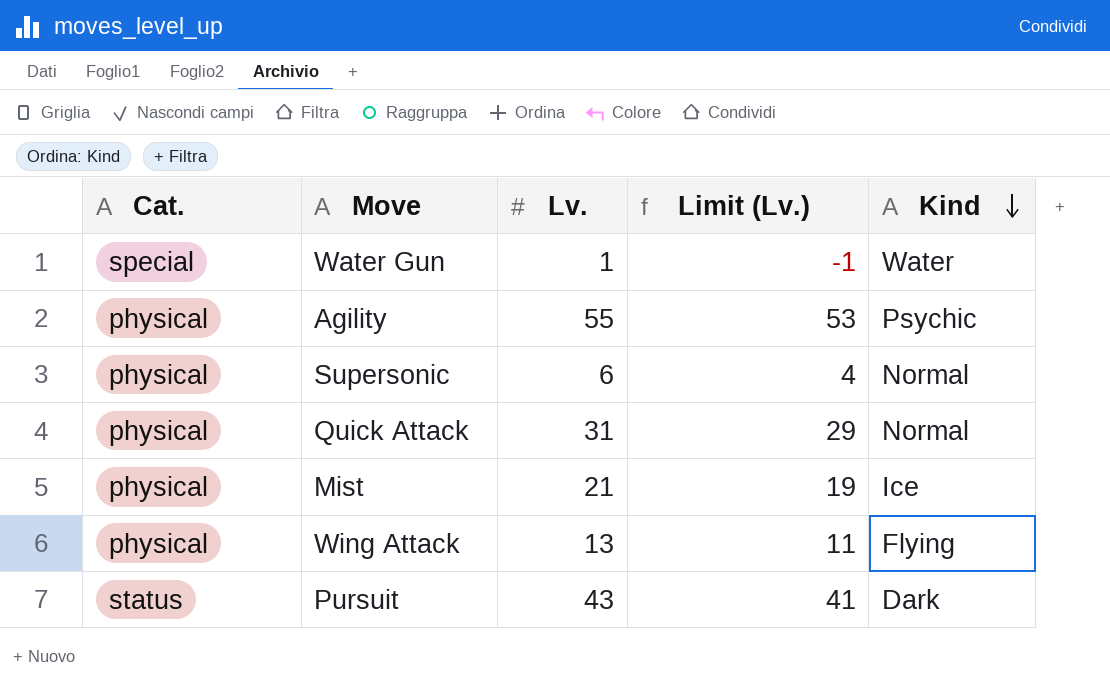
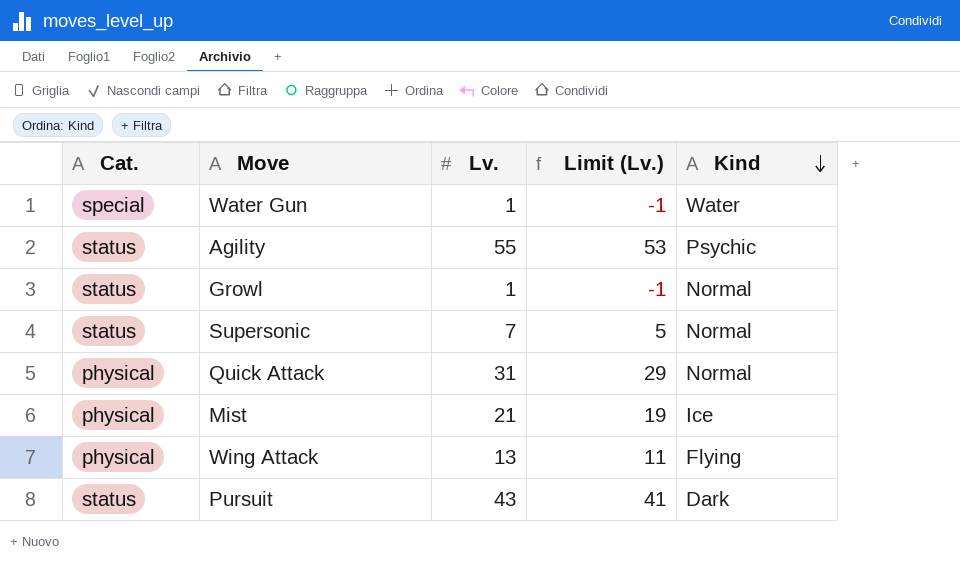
Agility | Cat.: physical -> status
row Growl: none -> status | 1 | -1 | Normal
Supersonic | Cat.: physical -> status
Supersonic | Lv.: 6 -> 7
Supersonic | Limit (Lv.): 4 -> 5

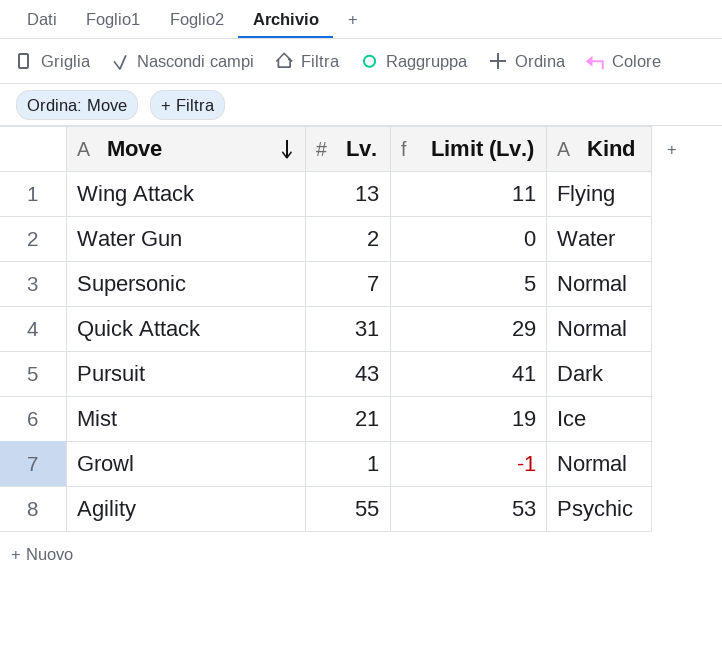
row order: Kind descending -> Move descending
column Cat. | position: 1 -> none
Water Gun | Lv.: 1 -> 2
Water Gun | Limit (Lv.): -1 -> 0

